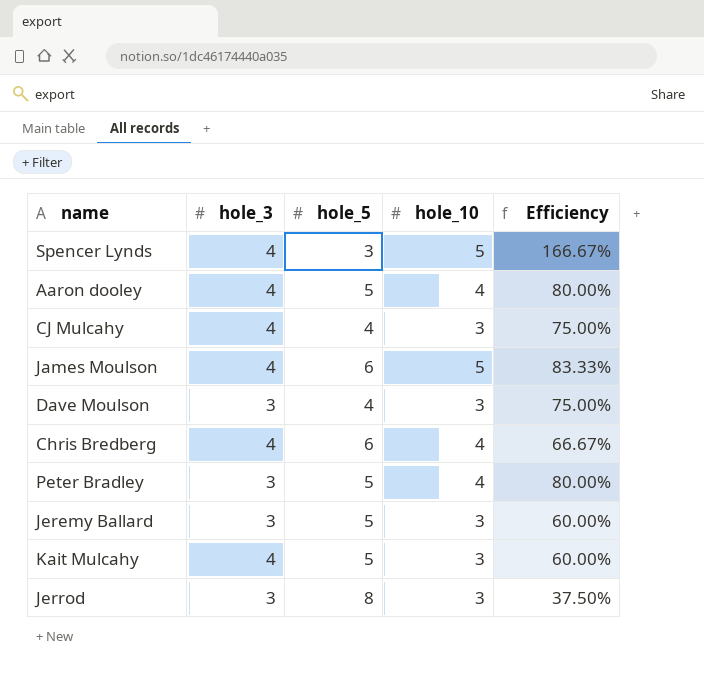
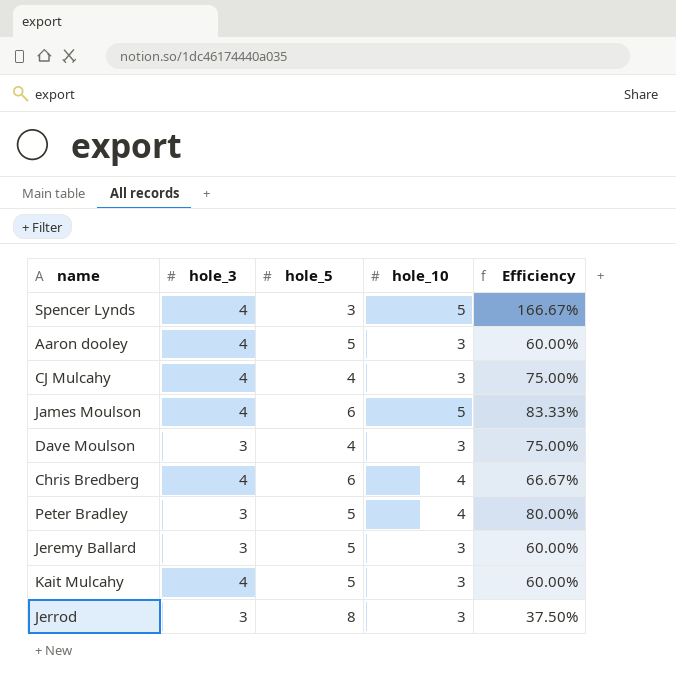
Aaron dooley | hole_10: 4 -> 3
Aaron dooley | Efficiency: 80.00% -> 60.00%

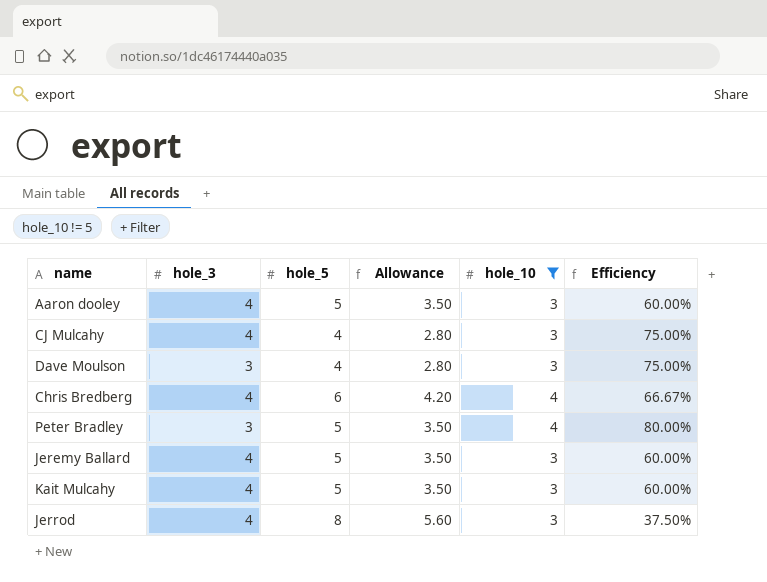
filter: none -> hole_10 != 5
column Allowance | formula: none -> [hole_5] * 0.7
Jeremy Ballard | hole_3: 3 -> 4
Jerrod | hole_3: 3 -> 4

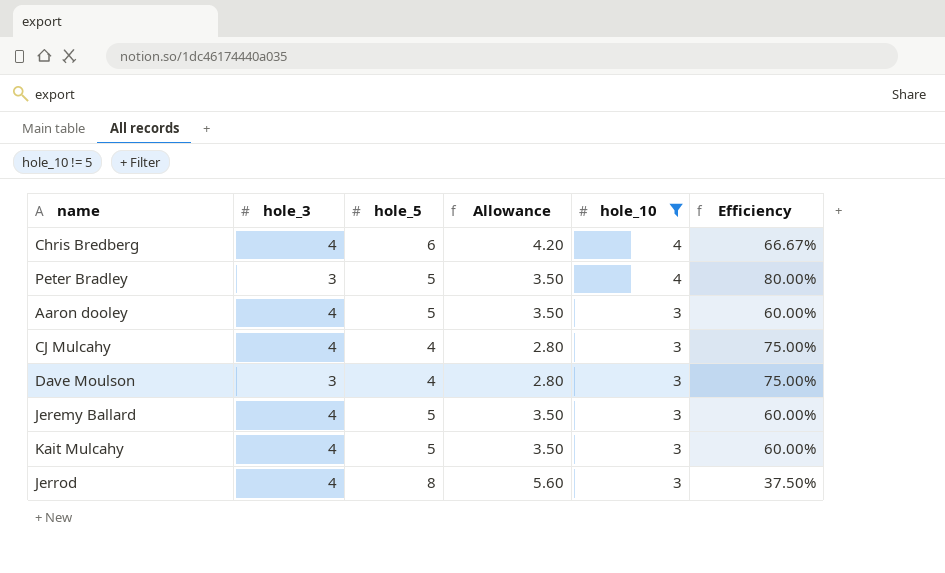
row order: none -> hole_10 descending

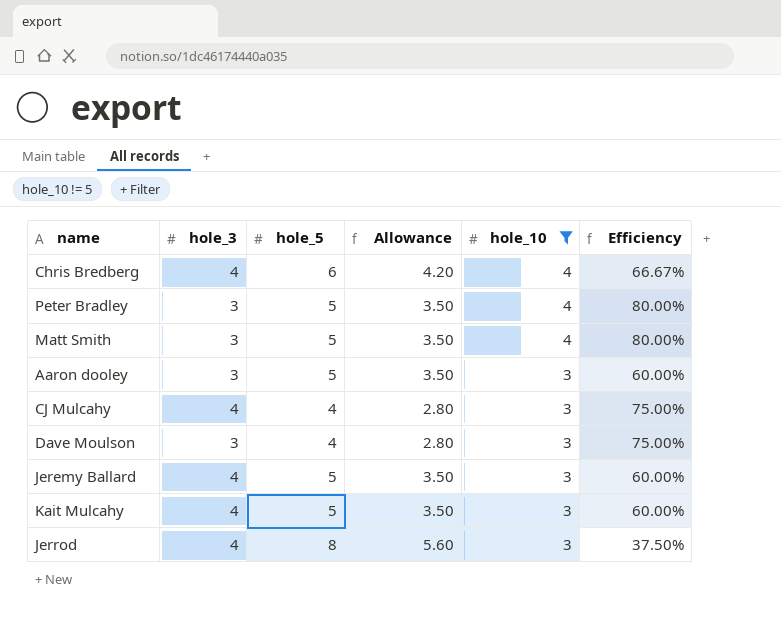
row Matt Smith: none -> 3 | 5 | 3.50 | 4 | 80.00%
Aaron dooley | hole_3: 4 -> 3

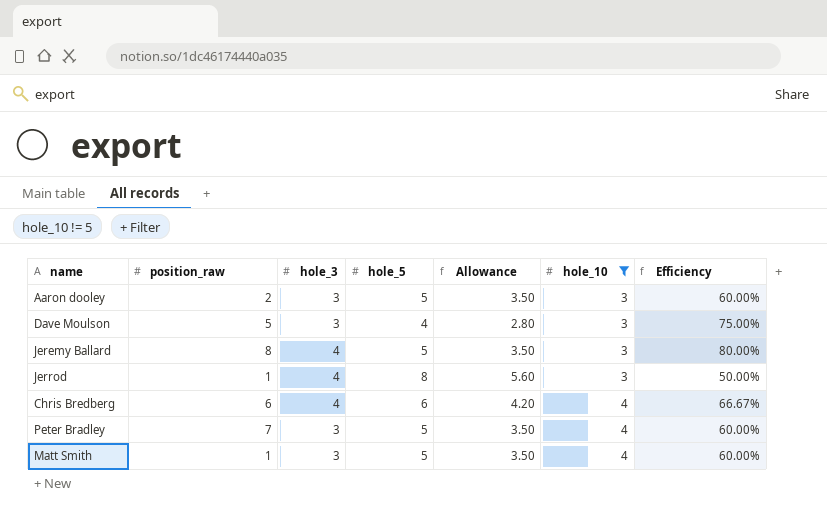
row order: hole_10 descending -> hole_10 ascending
column position_raw | position: none -> 2
column Efficiency | formula: [hole_10] / [hole_5] -> [hole_3] / [hole_5]
row CJ Mulcahy: 4 | 4 | 2.80 | 3 | 75.00% -> none
row Kait Mulcahy: 4 | 5 | 3.50 | 3 | 60.00% -> none

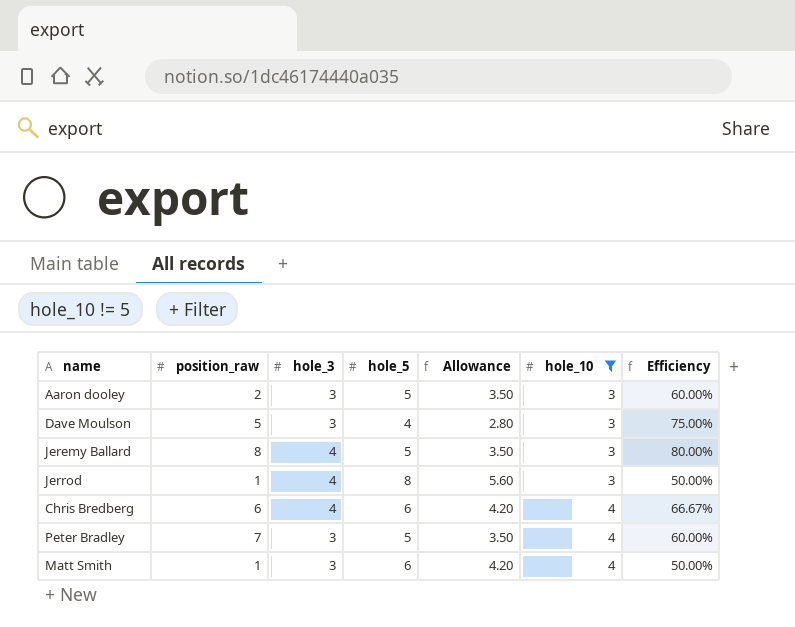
Matt Smith | hole_5: 5 -> 6
Matt Smith | Allowance: 3.50 -> 4.20
Matt Smith | Efficiency: 60.00% -> 50.00%

